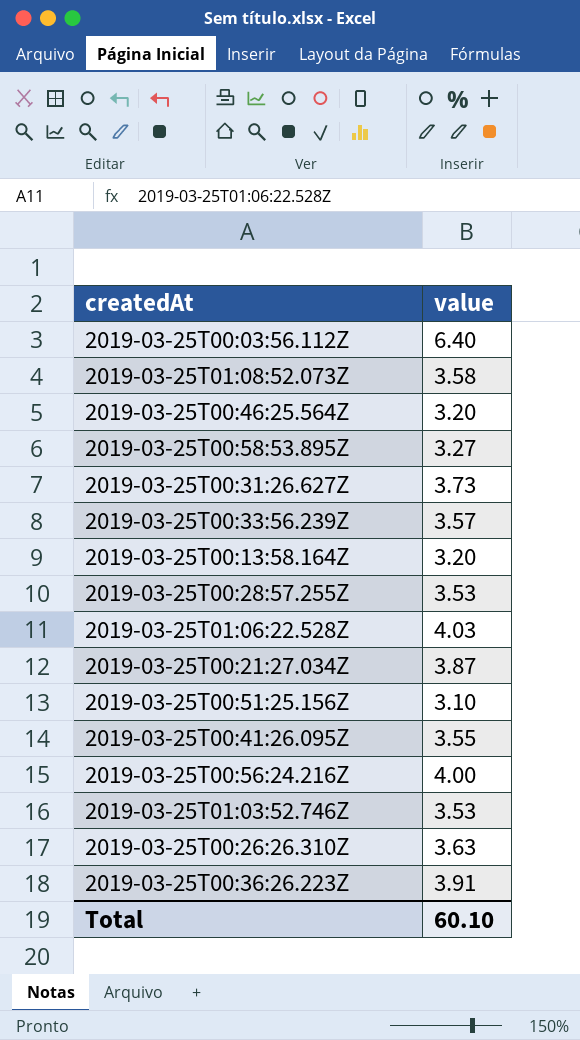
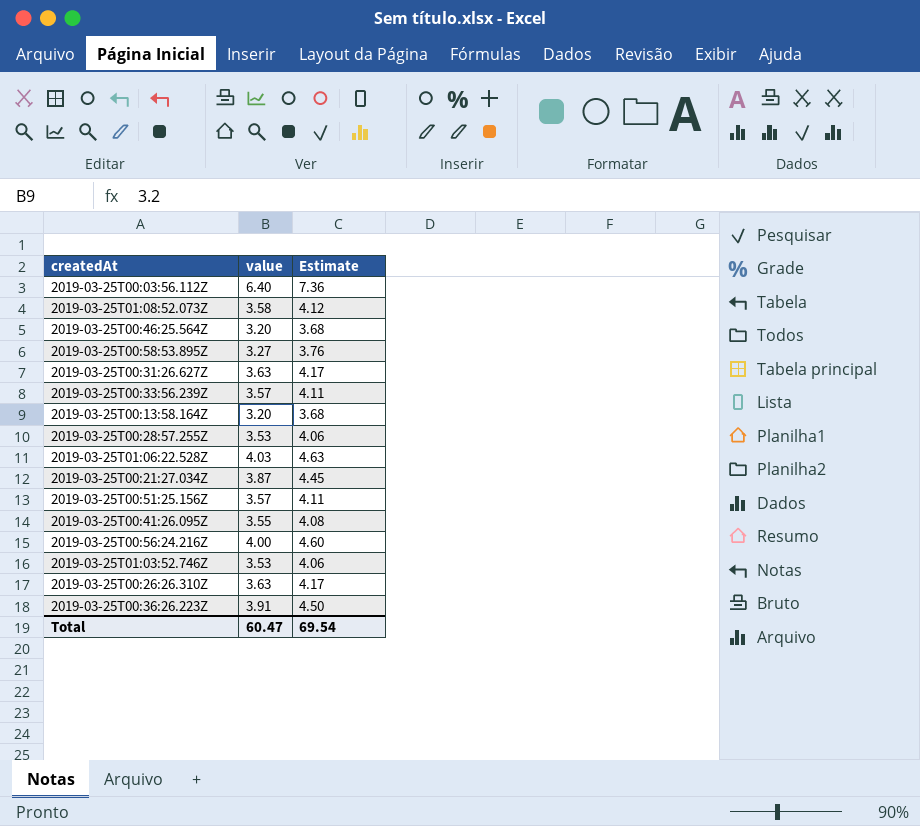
column Estimate | formula: none -> [value] * 1.15
2019-03-25T00:31:26.627Z | value: 3.73 -> 3.63
2019-03-25T00:51:25.156Z | value: 3.10 -> 3.57
Total | value: 60.10 -> 60.47

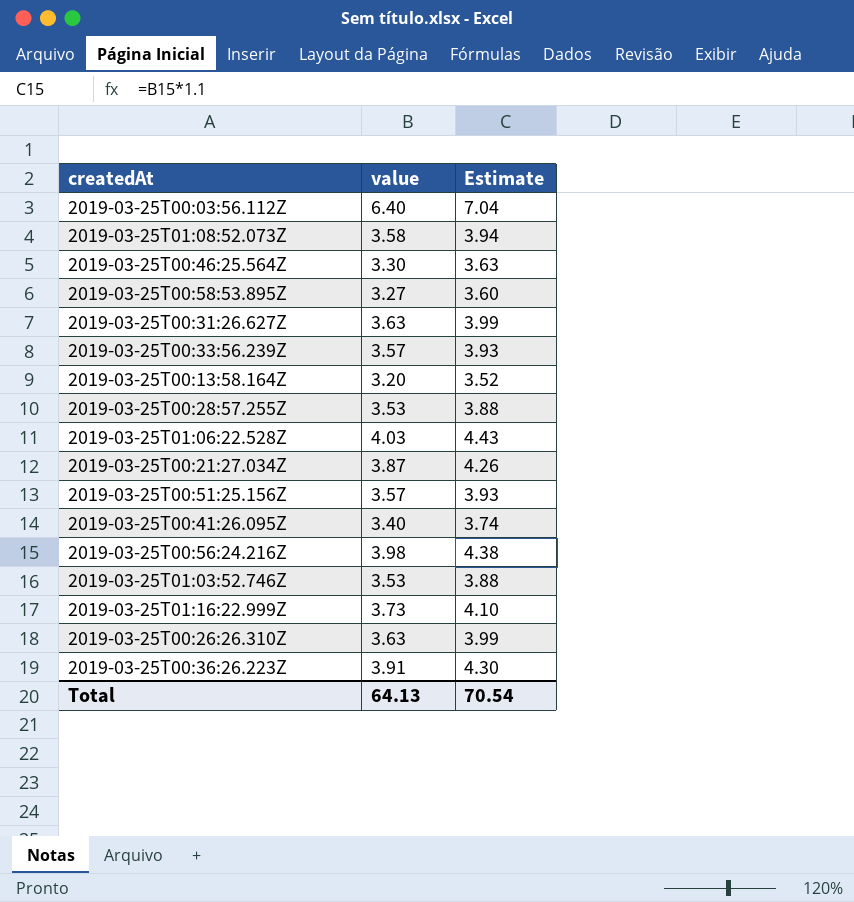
column Estimate | formula: [value] * 1.15 -> [value] * 1.1
2019-03-25T00:46:25.564Z | value: 3.20 -> 3.30
2019-03-25T00:41:26.095Z | value: 3.55 -> 3.40
2019-03-25T00:56:24.216Z | value: 4.00 -> 3.98
row 2019-03-25T01:16:22.999Z: none -> 3.73 | 4.10
Total | value: 60.47 -> 64.13
Total | Estimate: 69.54 -> 70.54

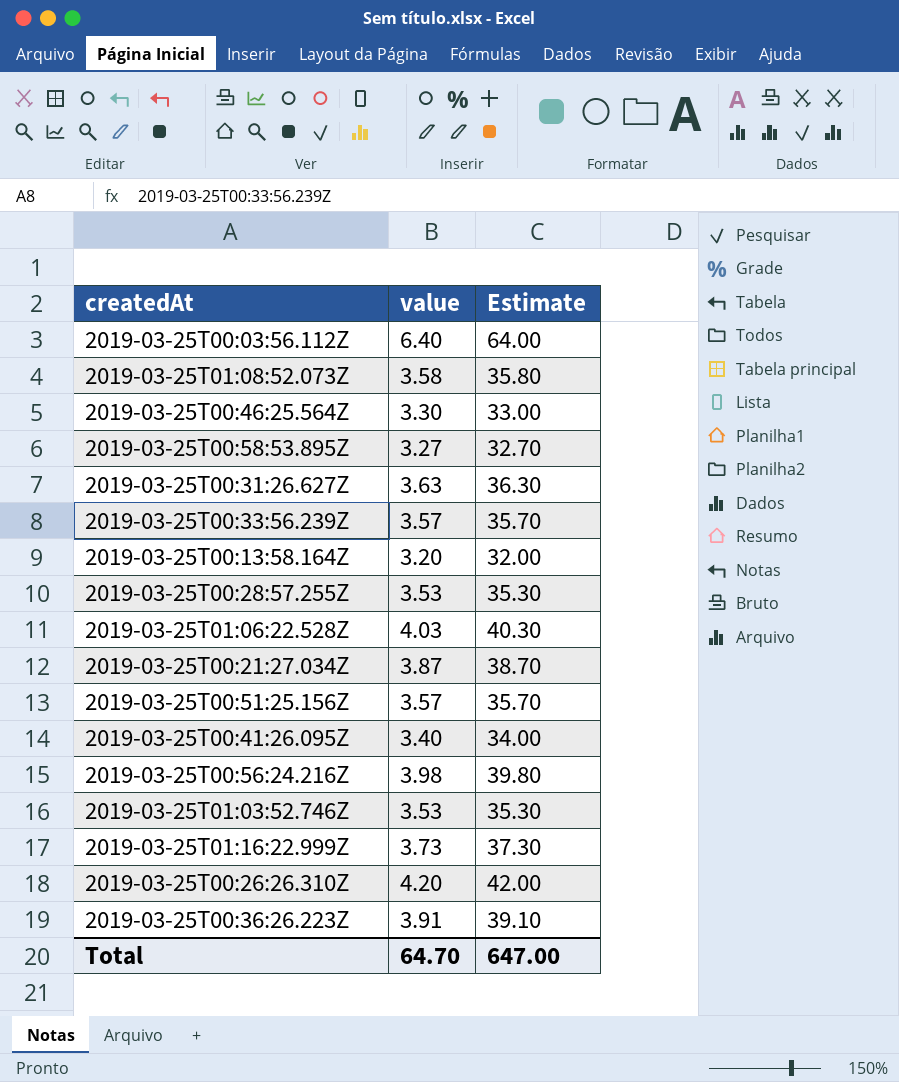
column Estimate | formula: [value] * 1.1 -> [value] * 10
2019-03-25T00:26:26.310Z | value: 3.63 -> 4.20
Total | value: 64.13 -> 64.70
Total | Estimate: 70.54 -> 647.00

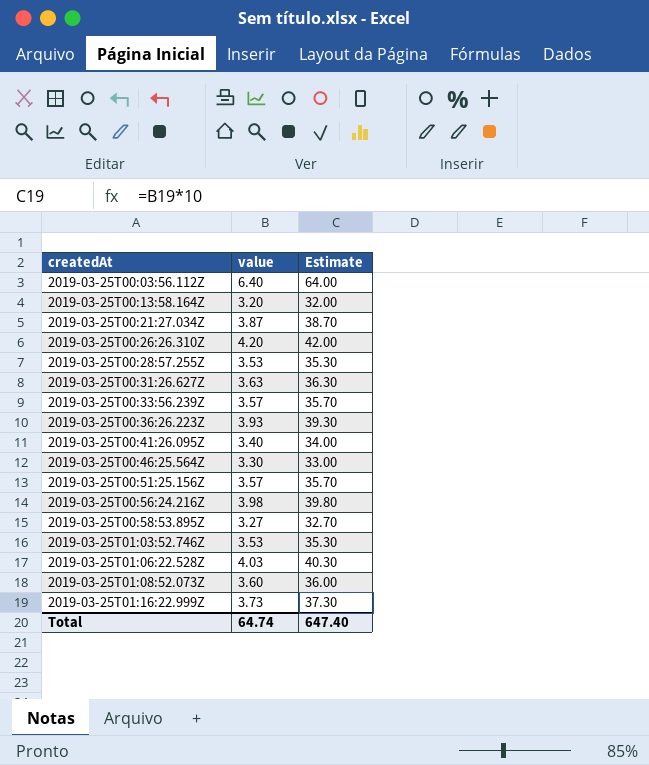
row order: none -> createdAt ascending
2019-03-25T00:36:26.223Z | value: 3.91 -> 3.93
2019-03-25T00:36:26.223Z | Estimate: 39.10 -> 39.30
2019-03-25T01:08:52.073Z | value: 3.58 -> 3.60
2019-03-25T01:08:52.073Z | Estimate: 35.80 -> 36.00
Total | value: 64.70 -> 64.74
Total | Estimate: 647.00 -> 647.40

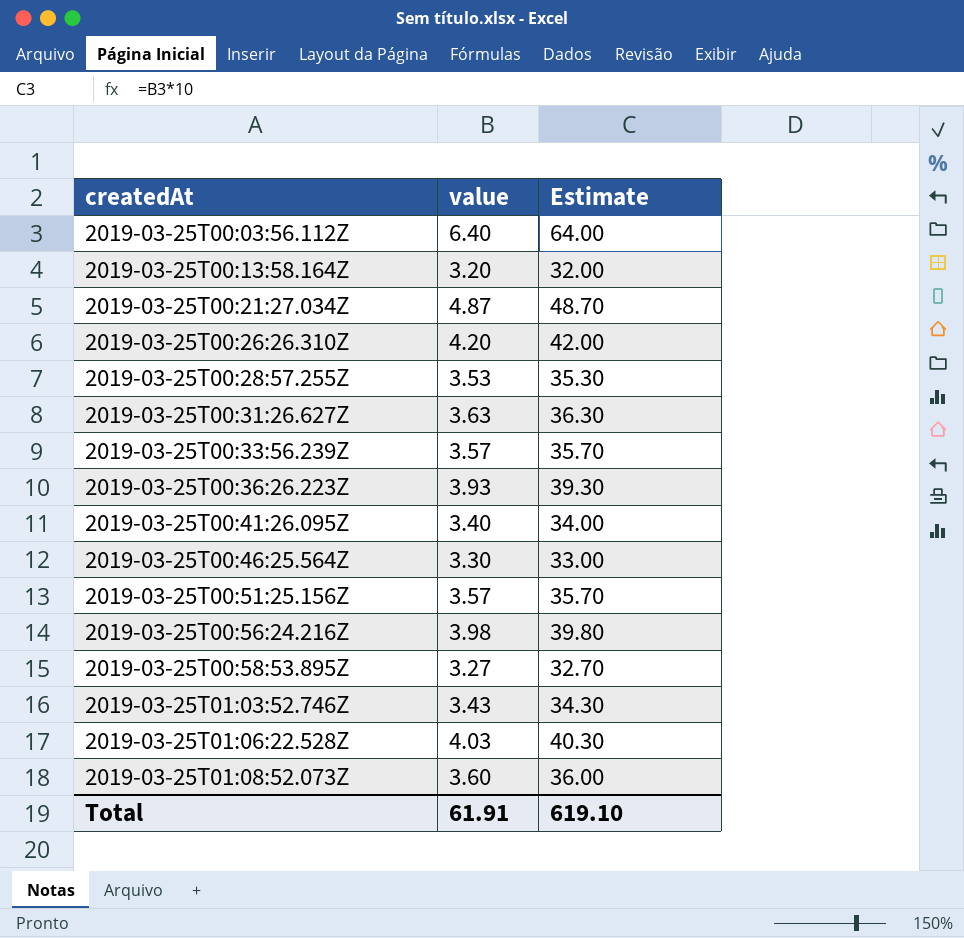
row 2019-03-25T01:16:22.999Z: 3.73 | 37.30 -> none
2019-03-25T00:21:27.034Z | value: 3.87 -> 4.87
2019-03-25T00:21:27.034Z | Estimate: 38.70 -> 48.70
2019-03-25T01:03:52.746Z | value: 3.53 -> 3.43
2019-03-25T01:03:52.746Z | Estimate: 35.30 -> 34.30
Total | value: 64.74 -> 61.91
Total | Estimate: 647.40 -> 619.10

